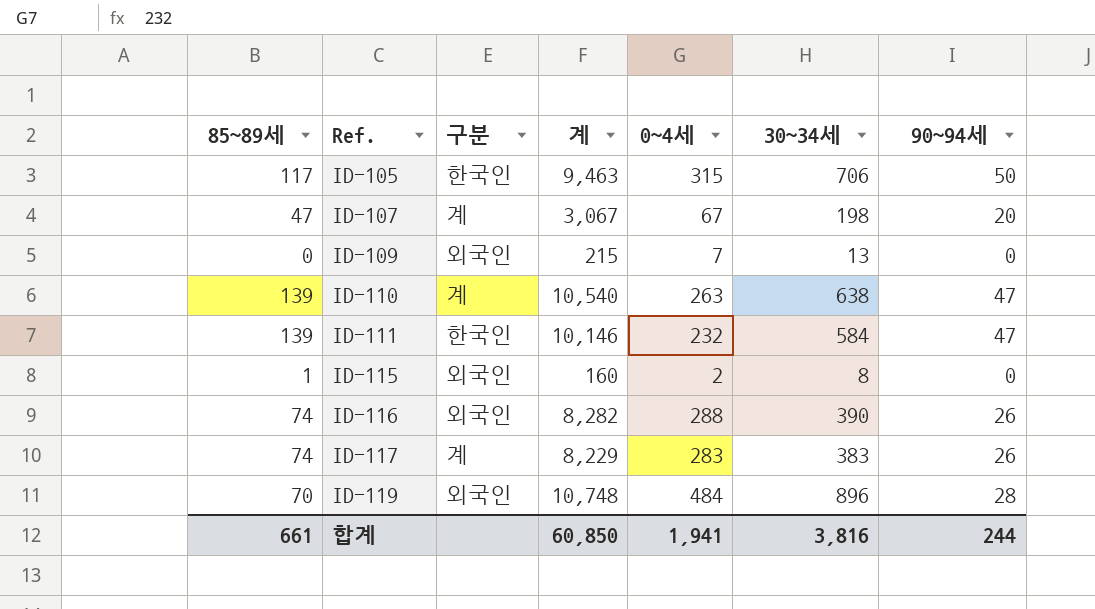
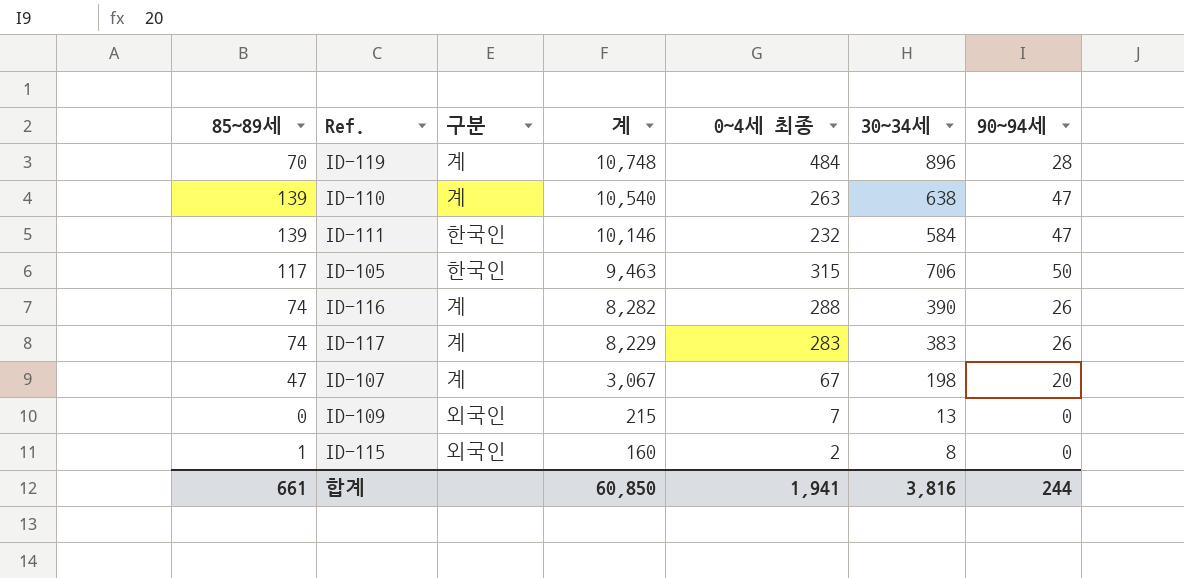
row order: Ref. ascending -> 계 descending
column name: 0~4세 -> 0~4세 최종
ID-119 | 구분: 외국인 -> 계
ID-116 | 구분: 외국인 -> 계

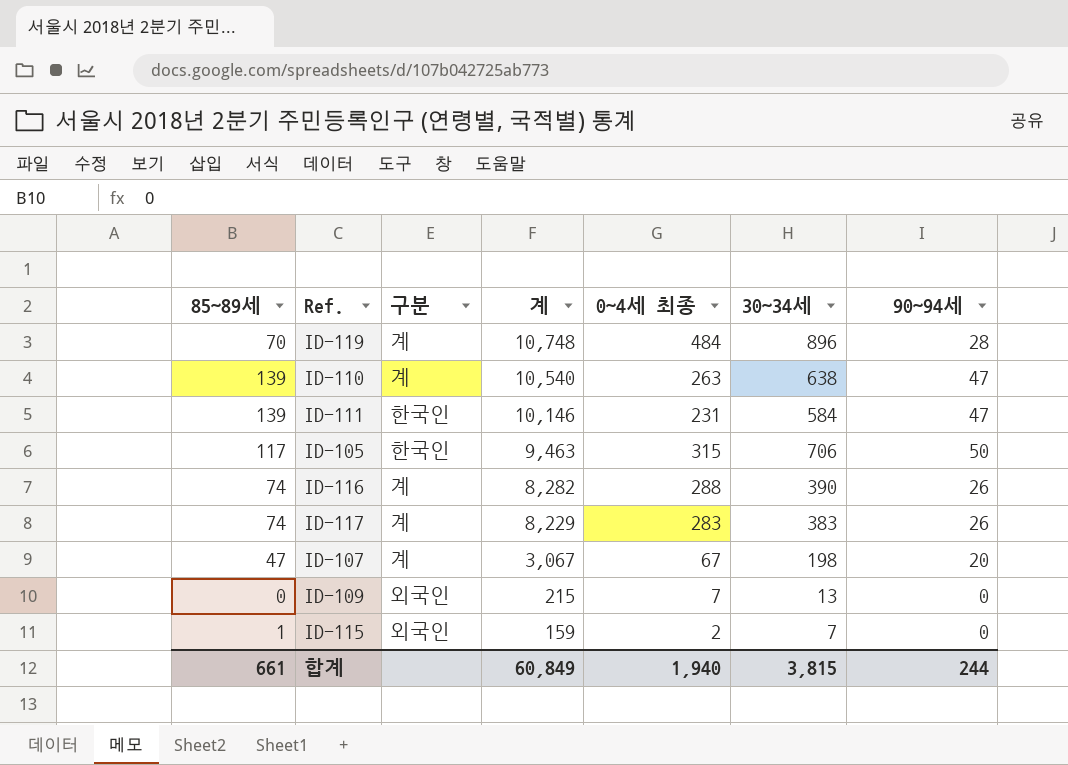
ID-111 | 0~4세 최종: 232 -> 231
ID-115 | 계: 160 -> 159
ID-115 | 30~34세: 8 -> 7
합계 | 계: 60,850 -> 60,849
합계 | 0~4세 최종: 1,941 -> 1,940
합계 | 30~34세: 3,816 -> 3,815

